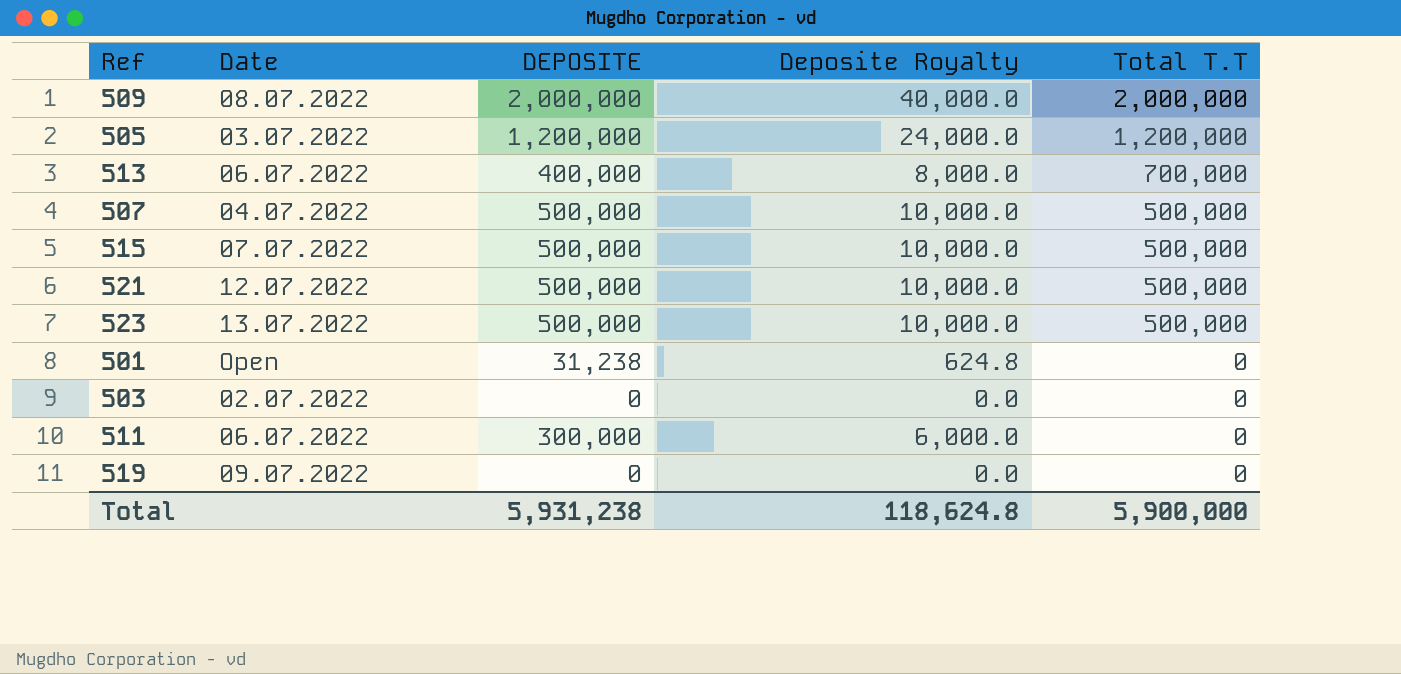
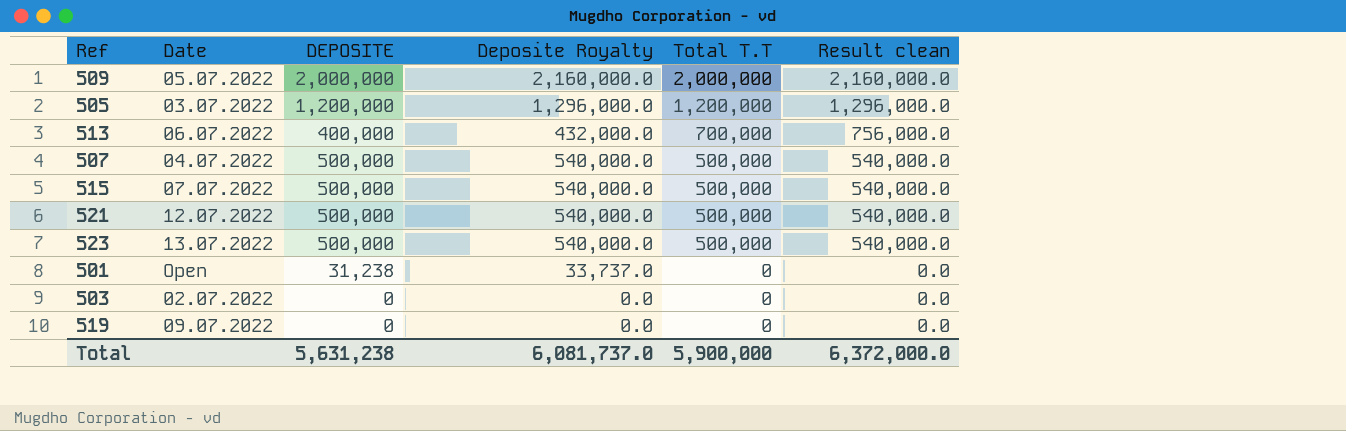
column Deposite Royalty | formula: [DEPOSITE] * 0.02 -> [DEPOSITE] * 1.08
column Result clean | formula: none -> [Total T.T] * 1.08
row 511: 06.07.2022 | 300,000 | 6,000.0 | 0 -> none
509 | Date: 08.07.2022 -> 05.07.2022
Total | DEPOSITE: 5,931,238 -> 5,631,238
Total | Deposite Royalty: 118,624.8 -> 6,081,737.0

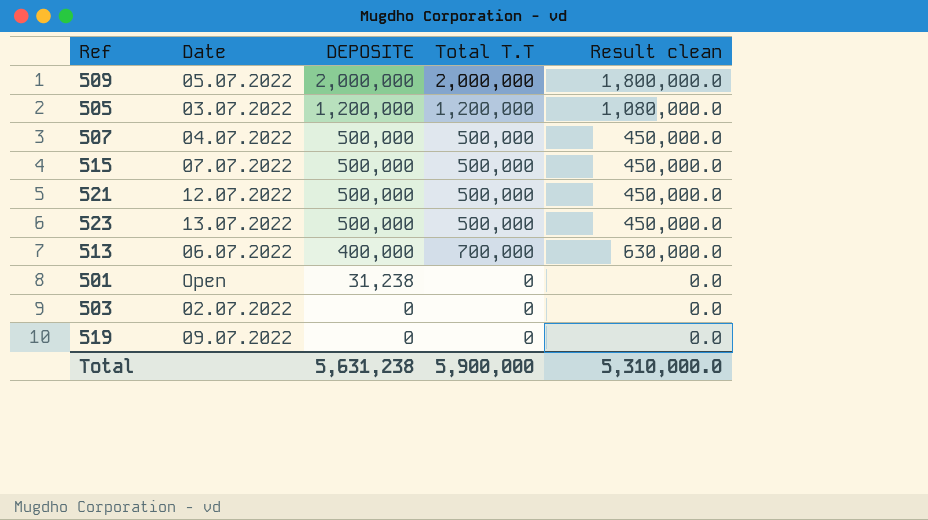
row order: Total T.T descending -> DEPOSITE descending
column Deposite Royalty | formula: [DEPOSITE] * 1.08 -> none
column Result clean | formula: [Total T.T] * 1.08 -> [Total T.T] * 0.9
Total | Result clean: 6,372,000.0 -> 5,310,000.0

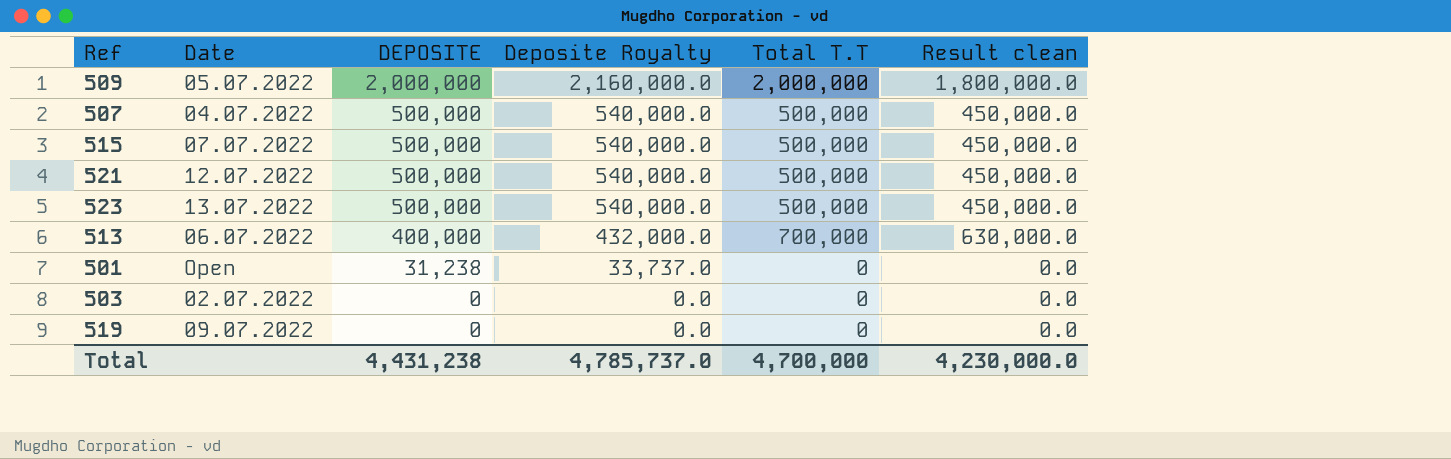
column Deposite Royalty | formula: none -> [DEPOSITE] * 1.08
row 505: 03.07.2022 | 1,200,000 | 1,200,000 | 1,080,000.0 -> none
Total | DEPOSITE: 5,631,238 -> 4,431,238
Total | Total T.T: 5,900,000 -> 4,700,000
Total | Result clean: 5,310,000.0 -> 4,230,000.0

